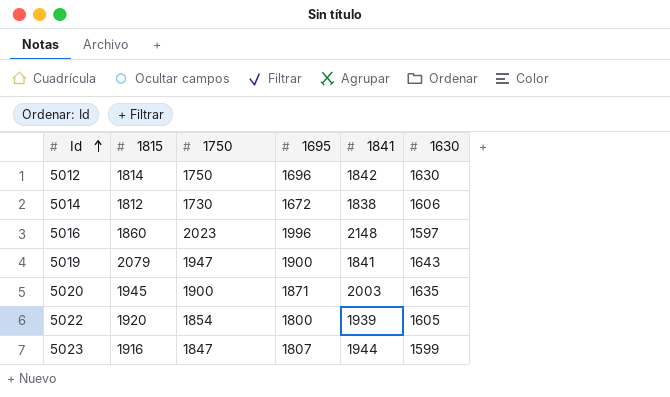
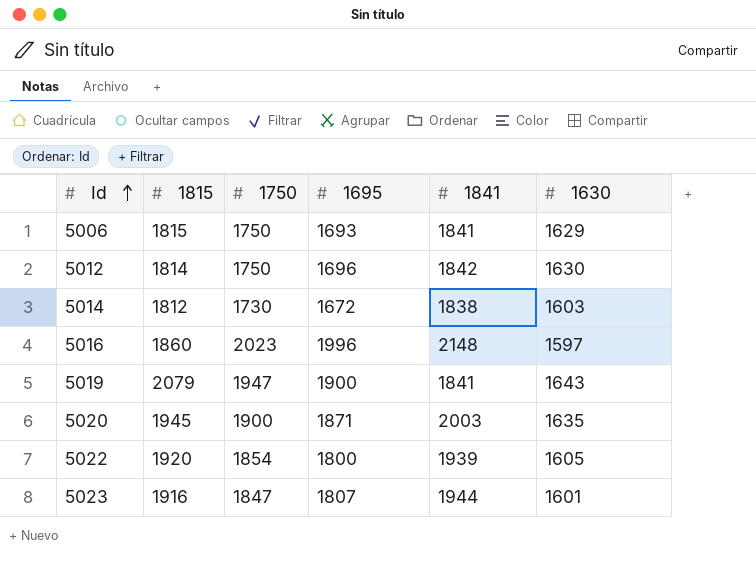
row 5006: none -> 1815 | 1750 | 1693 | 1841 | 1629
5014 | 1630: 1606 -> 1603
5023 | 1630: 1599 -> 1601

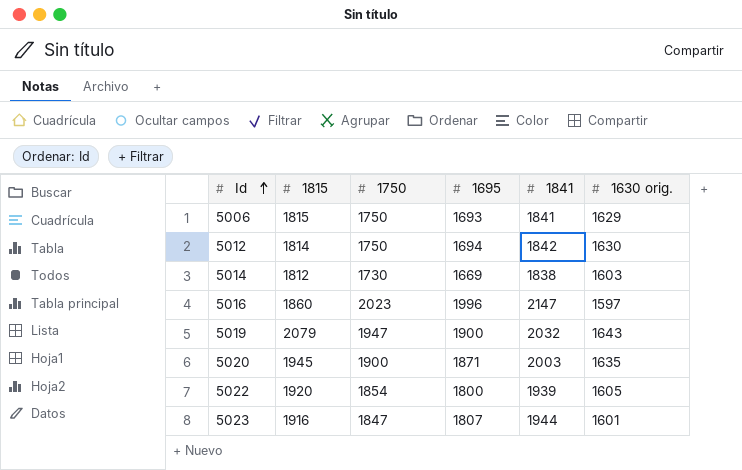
column name: 1630 -> 1630 orig.
5012 | 1695: 1696 -> 1694
5014 | 1695: 1672 -> 1669
5016 | 1841: 2148 -> 2147
5019 | 1841: 1841 -> 2032

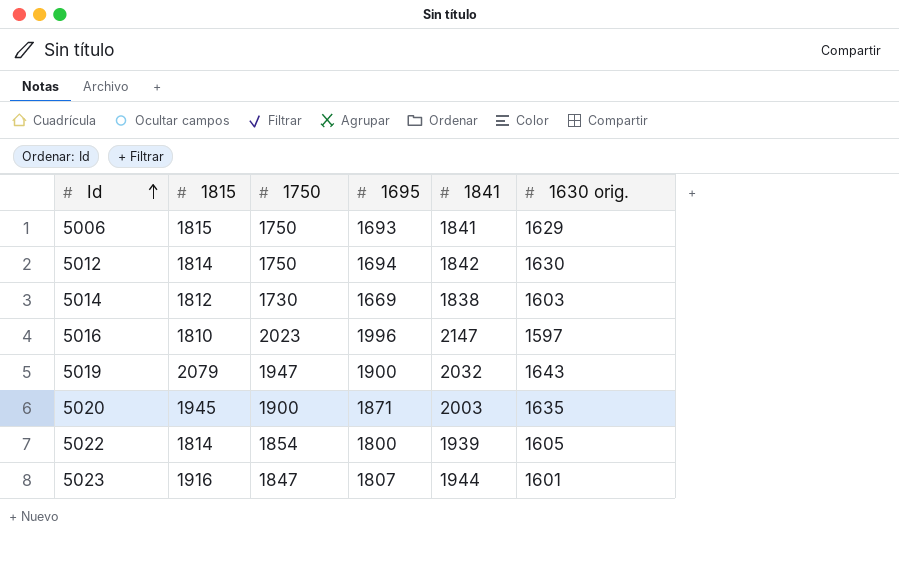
5016 | 1815: 1860 -> 1810
5022 | 1815: 1920 -> 1814

